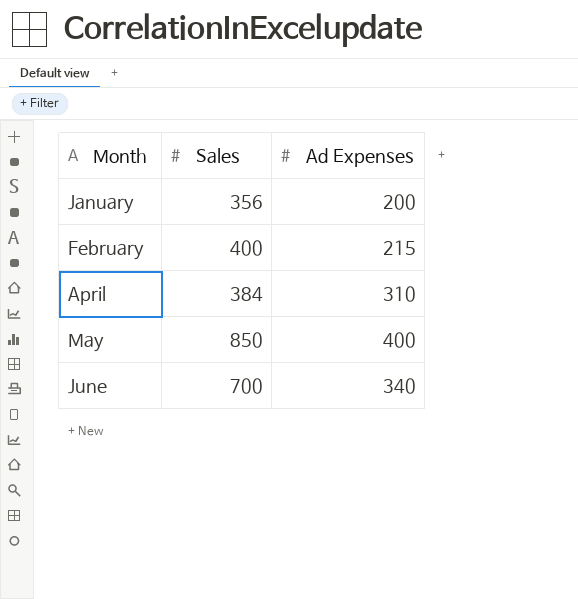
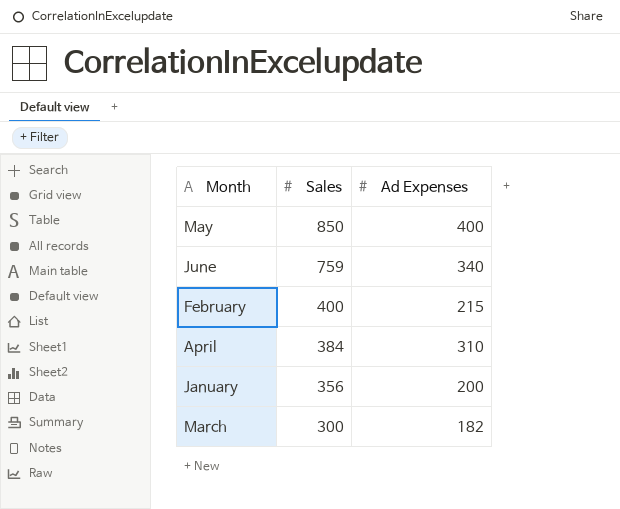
row order: Month ascending -> Sales descending
June | Sales: 700 -> 759
row March: none -> 300 | 182

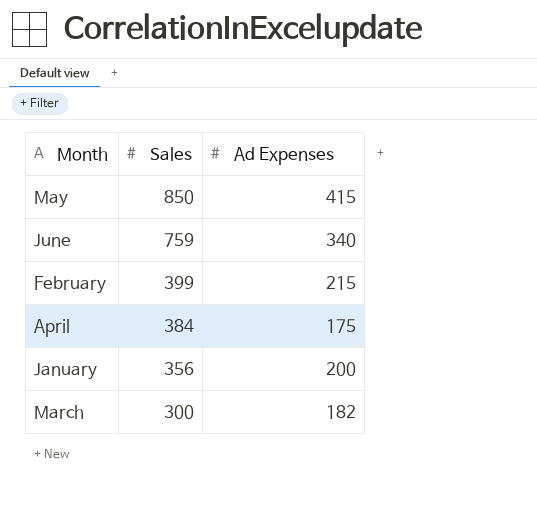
May | Ad Expenses: 400 -> 415
February | Sales: 400 -> 399
April | Ad Expenses: 310 -> 175

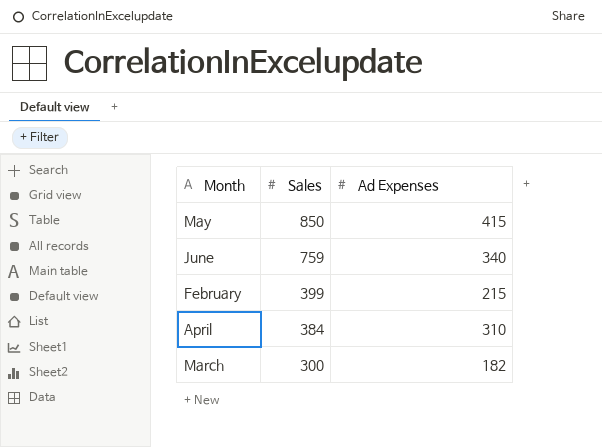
row January: 356 | 200 -> none
April | Ad Expenses: 175 -> 310

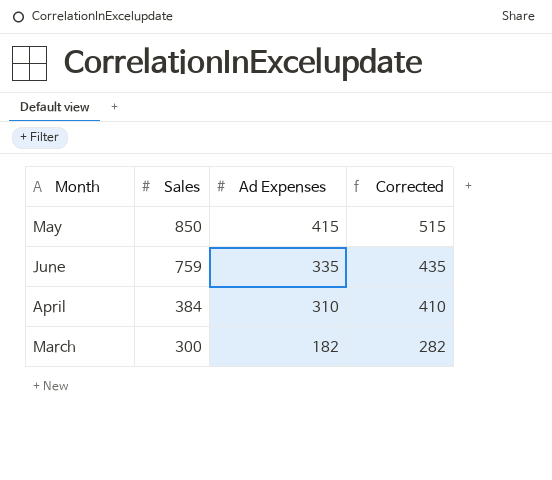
column Corrected | formula: none -> [Ad Expenses] + 100
row February: 399 | 215 -> none
June | Ad Expenses: 340 -> 335

